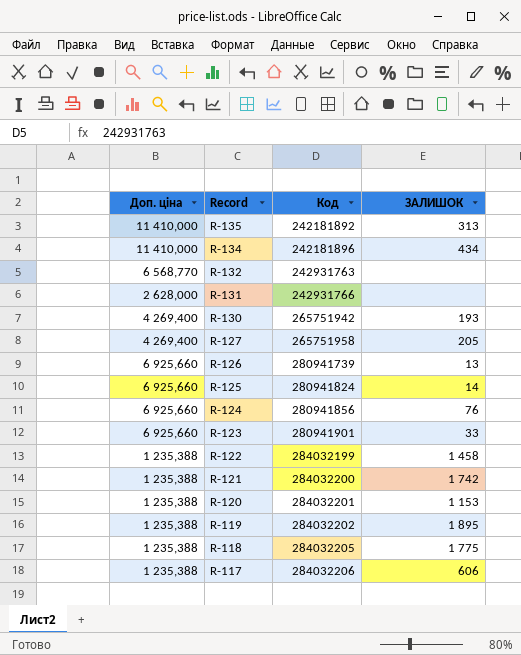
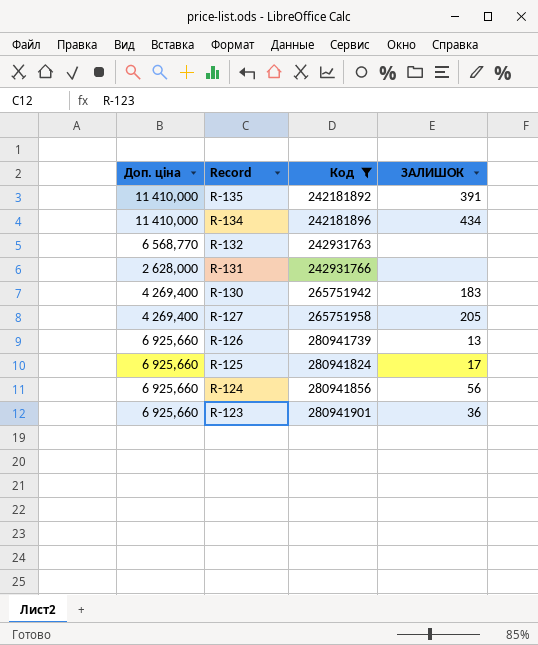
filter: none -> Код <= 280941901
R-135 | ЗАЛИШОК: 313 -> 391
R-130 | ЗАЛИШОК: 193 -> 183
R-125 | ЗАЛИШОК: 14 -> 17
R-124 | ЗАЛИШОК: 76 -> 56
R-123 | ЗАЛИШОК: 33 -> 36

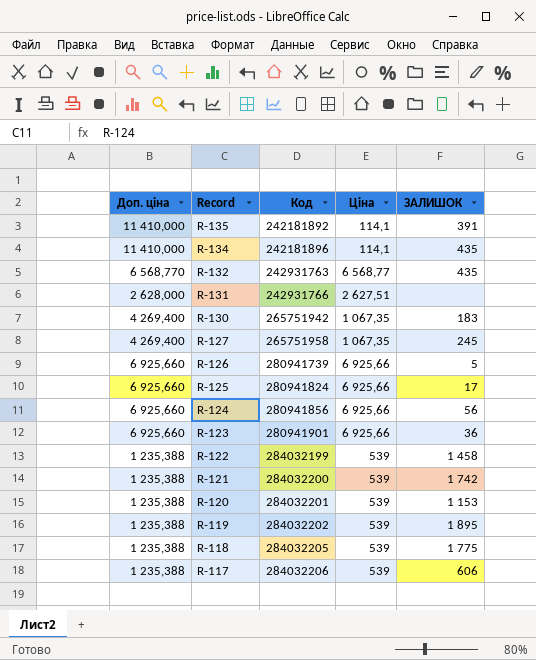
filter: Код <= 280941901 -> none
column Ціна | position: none -> 4
R-134 | ЗАЛИШОК: 434 -> 435
R-132 | ЗАЛИШОК: none -> 435
R-127 | ЗАЛИШОК: 205 -> 245
R-126 | ЗАЛИШОК: 13 -> 5

